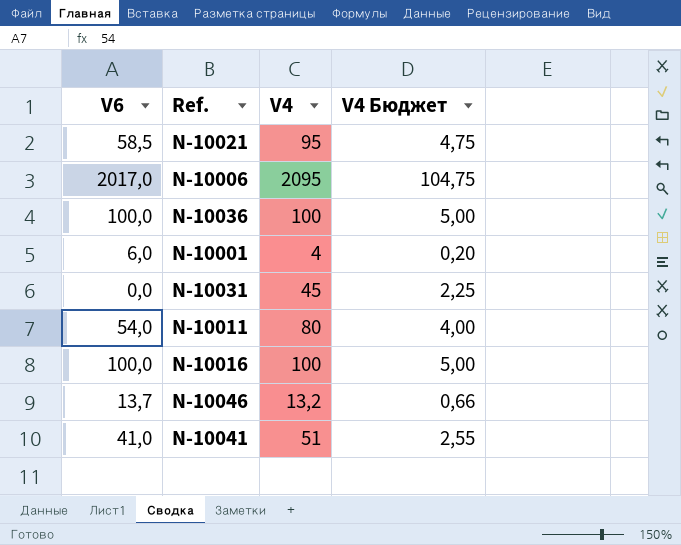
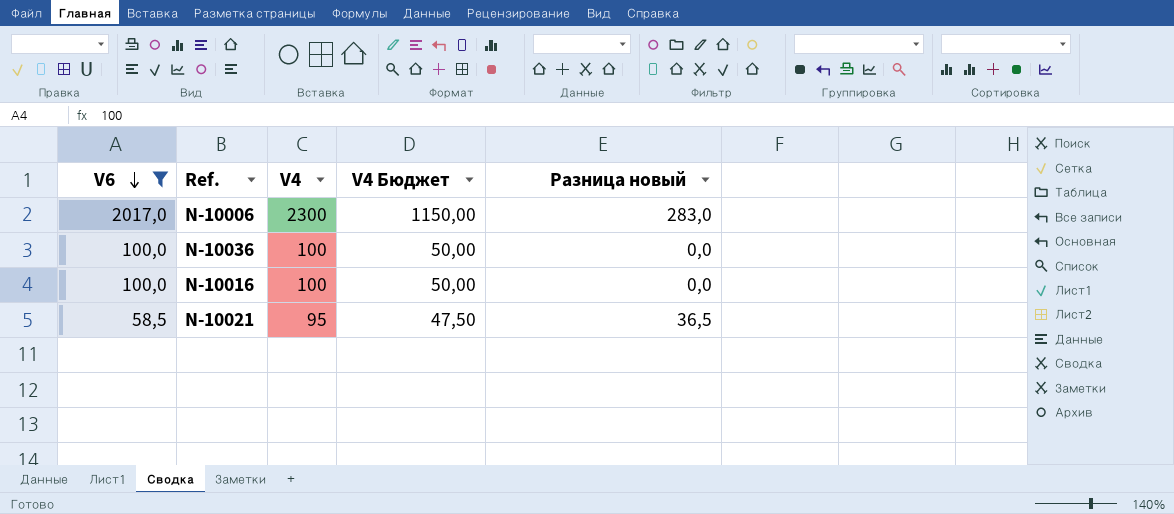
filter: none -> V6 >= 58,5
row order: none -> V6 descending
column V4 Бюджет | formula: [V4] * 0,05 -> [V4] * 0,5
column Разница новый | formula: none -> [V4] - [V6]
N-10006 | V4: 2095 -> 2300

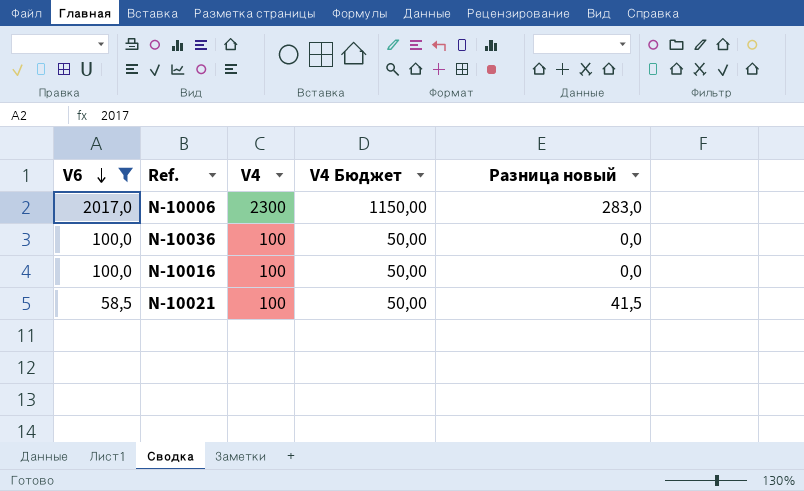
N-10021 | V4: 95 -> 100
N-10021 | V4 Бюджет: 47,50 -> 50,00
N-10021 | Разница новый: 36,5 -> 41,5

